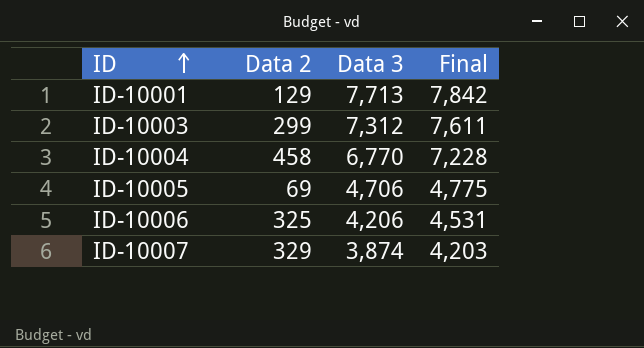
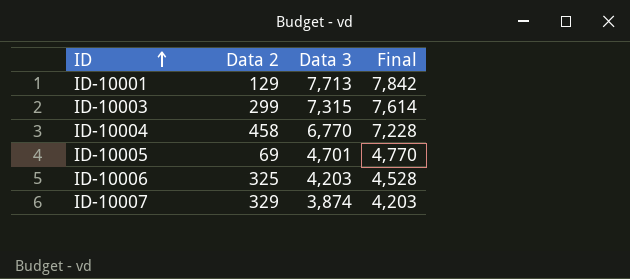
ID-10003 | Data 3: 7,312 -> 7,315
ID-10003 | Final: 7,611 -> 7,614
ID-10005 | Data 3: 4,706 -> 4,701
ID-10005 | Final: 4,775 -> 4,770
ID-10006 | Data 3: 4,206 -> 4,203
ID-10006 | Final: 4,531 -> 4,528

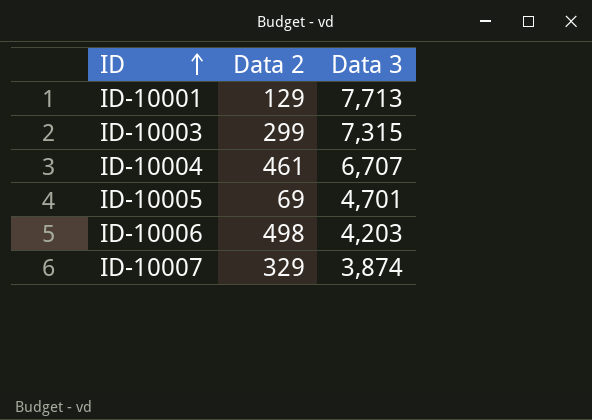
column Final | formula: [Data 2] + [Data 3] -> none
ID-10004 | Data 2: 458 -> 461
ID-10004 | Data 3: 6,770 -> 6,707
ID-10006 | Data 2: 325 -> 498

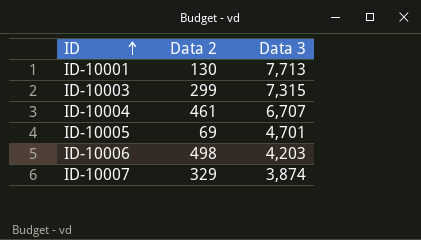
ID-10001 | Data 2: 129 -> 130

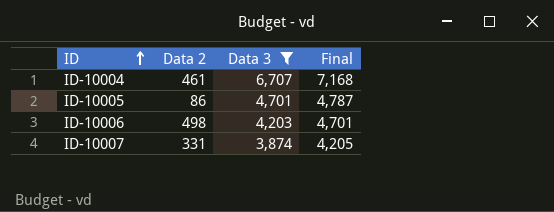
filter: none -> Data 3 <= 6,707
column Final | formula: none -> [Data 2] + [Data 3]
ID-10005 | Data 2: 69 -> 86
ID-10007 | Data 2: 329 -> 331

